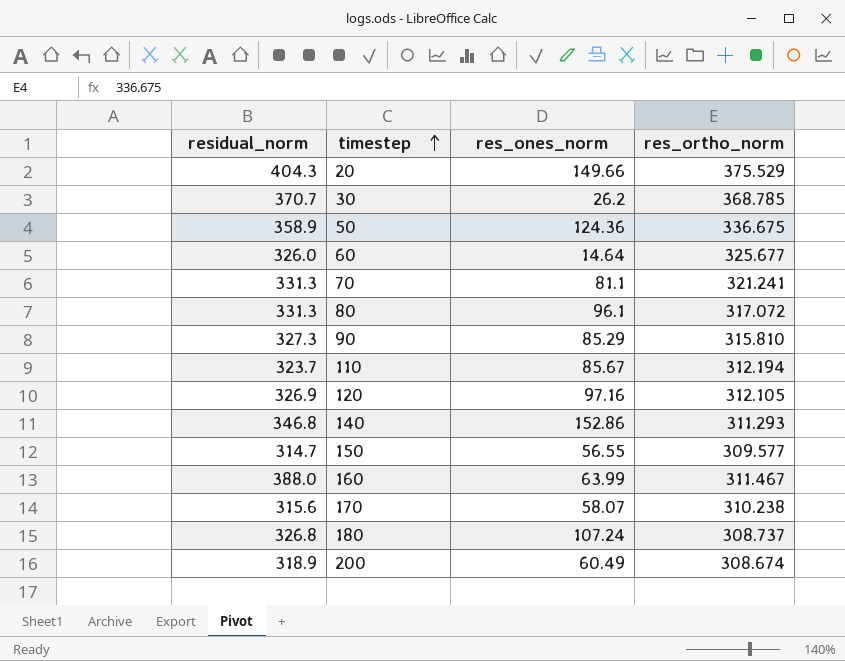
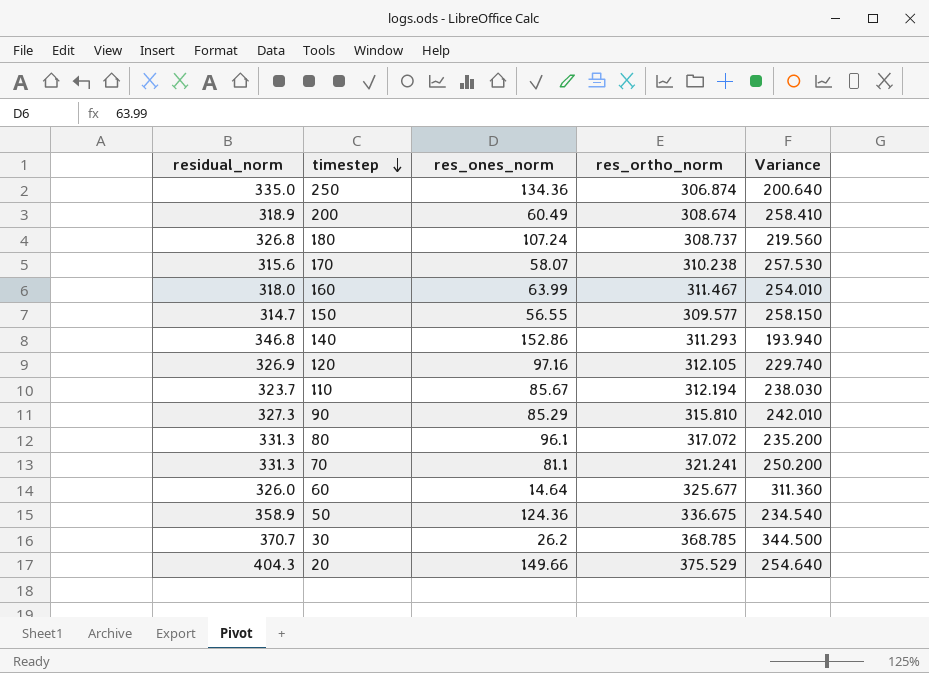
row order: timestep ascending -> timestep descending
column Variance | formula: none -> [residual_norm] - [res_ones_norm]
row 250: none -> 335.0 | 134.36 | 306.874 | 200.640
160 | residual_norm: 388.0 -> 318.0

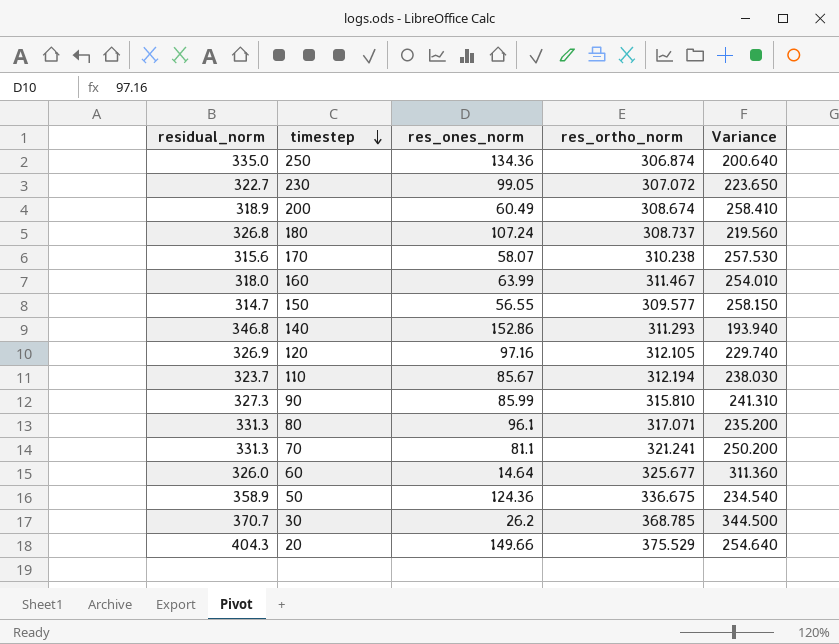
row 230: none -> 322.7 | 99.05 | 307.072 | 223.650
90 | res_ones_norm: 85.29 -> 85.99
90 | Variance: 242.010 -> 241.310
80 | res_ortho_norm: 317.072 -> 317.071

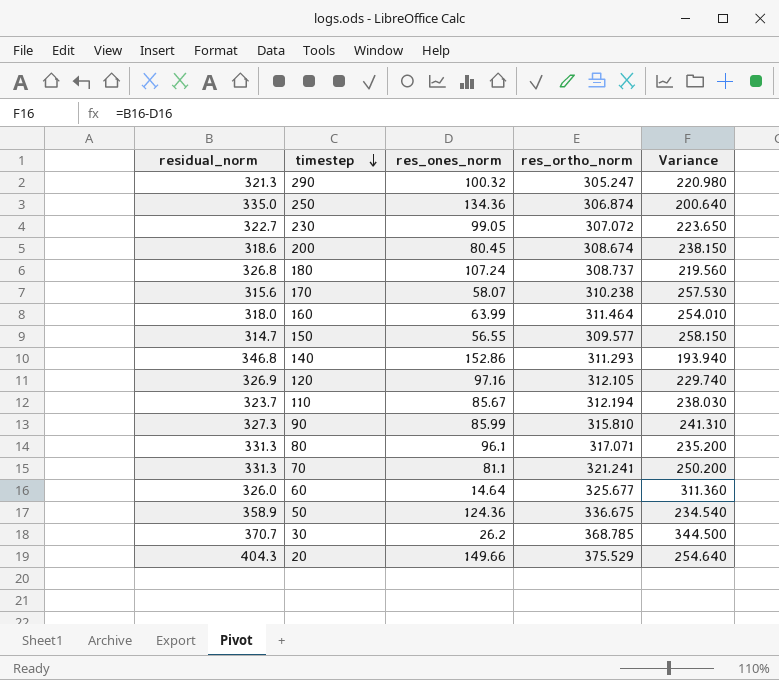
row 290: none -> 321.3 | 100.32 | 305.247 | 220.980
200 | residual_norm: 318.9 -> 318.6
200 | res_ones_norm: 60.49 -> 80.45
200 | Variance: 258.410 -> 238.150
160 | res_ortho_norm: 311.467 -> 311.464

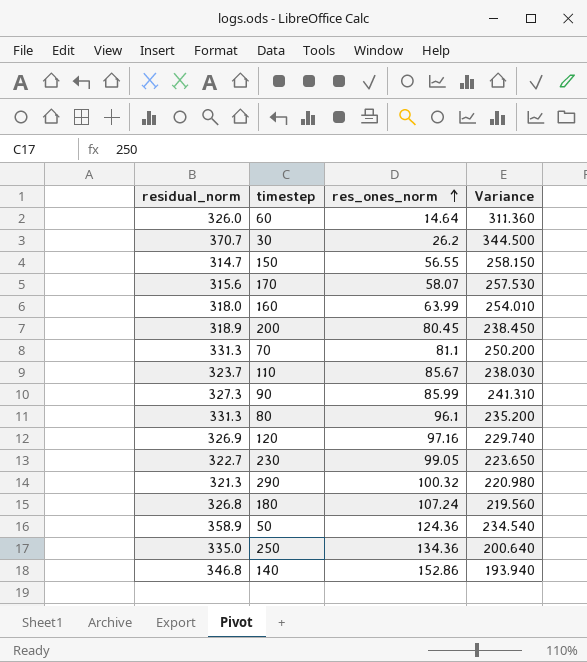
row order: timestep descending -> res_ones_norm ascending
column res_ortho_norm | position: 4 -> none
row 20: 404.3 | 149.66 | 375.529 | 254.640 -> none
200 | residual_norm: 318.6 -> 318.9
200 | Variance: 238.150 -> 238.450

